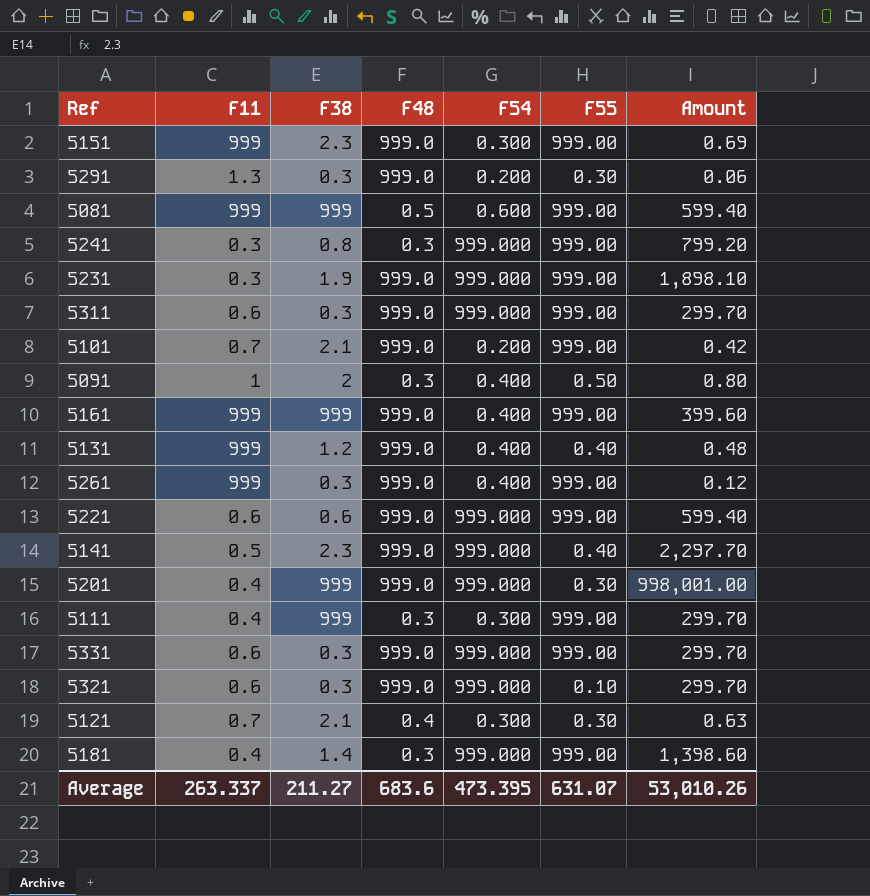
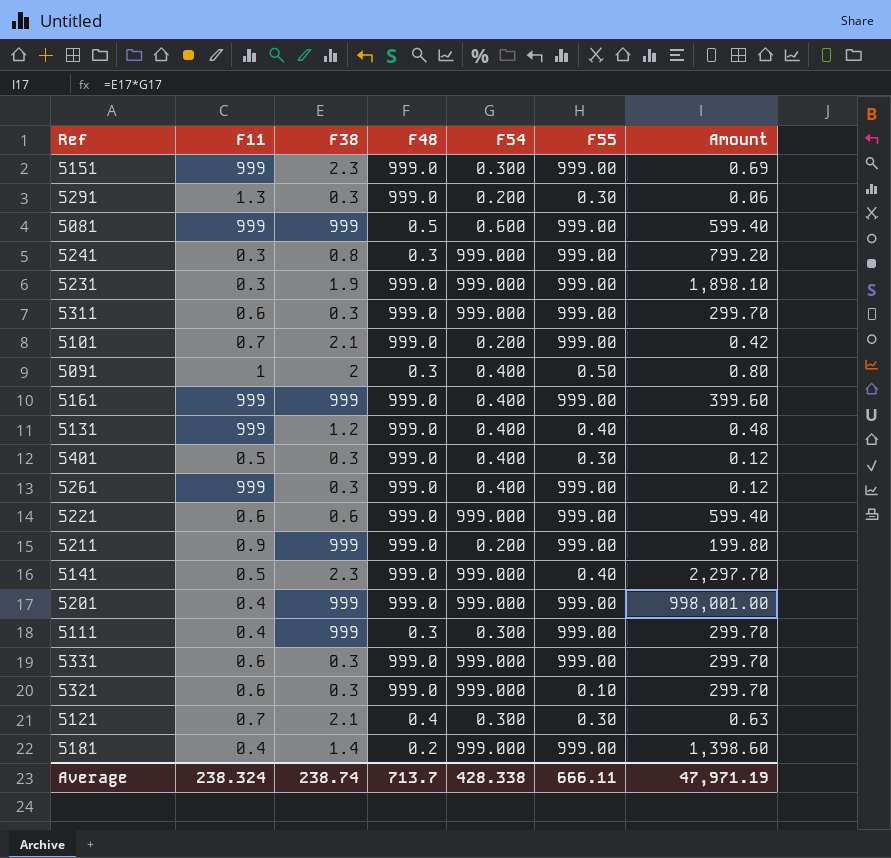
row 5401: none -> 0.5 | 0.3 | 999.0 | 0.400 | 0.30 | 0.12
row 5211: none -> 0.9 | 999 | 999.0 | 0.200 | 999.00 | 199.80
5201 | F55: 0.30 -> 999.00
5181 | F48: 0.3 -> 0.2
Average | F11: 263.337 -> 238.324
Average | F38: 211.27 -> 238.74
Average | F48: 683.6 -> 713.7
Average | F54: 473.395 -> 428.338
Average | F55: 631.07 -> 666.11
Average | Amount: 53,010.26 -> 47,971.19

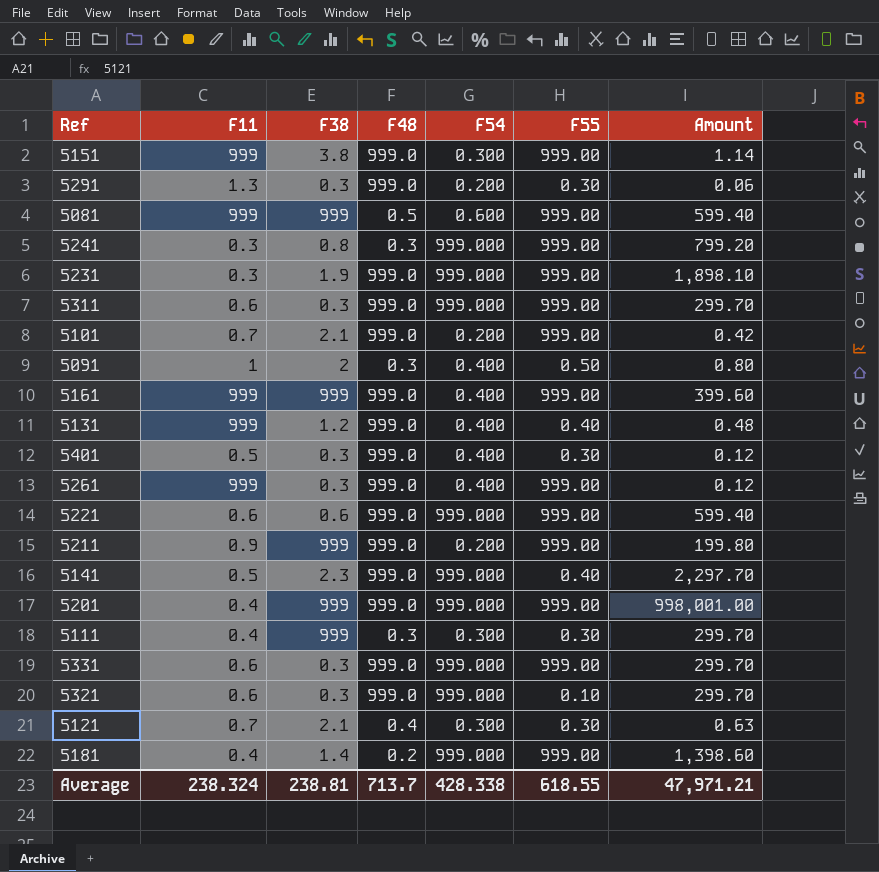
5151 | F38: 2.3 -> 3.8
5151 | Amount: 0.69 -> 1.14
5111 | F55: 999.00 -> 0.30
Average | F38: 238.74 -> 238.81
Average | F55: 666.11 -> 618.55
Average | Amount: 47,971.19 -> 47,971.21

